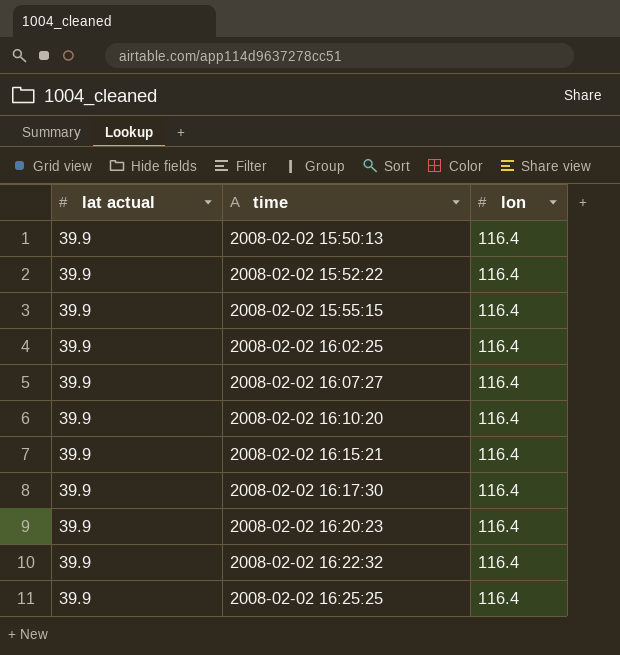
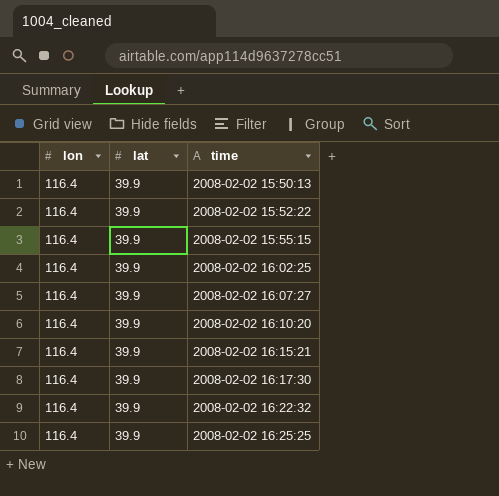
column lon | position: 3 -> 1
column name: lat actual -> lat
row 2008-02-02 16:20:23: 39.9 | 116.4 -> none

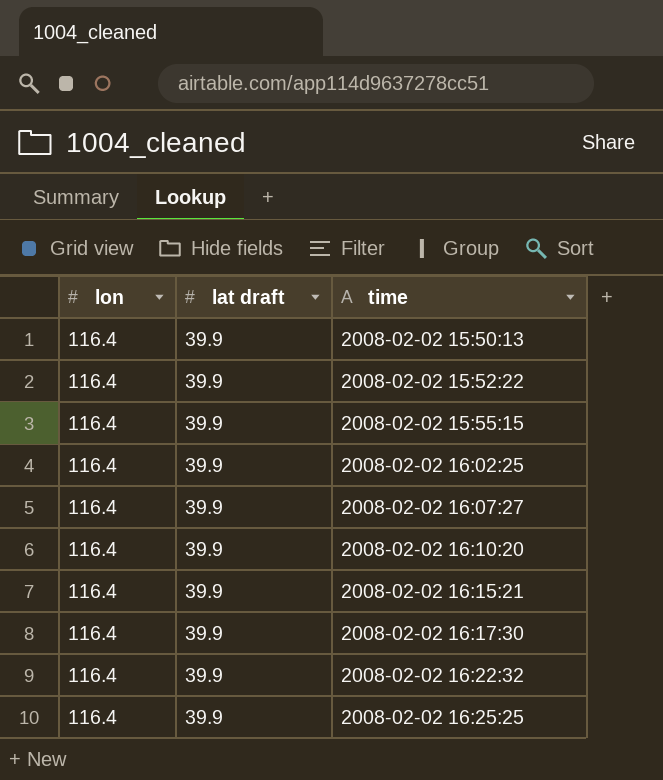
column name: lat -> lat draft

